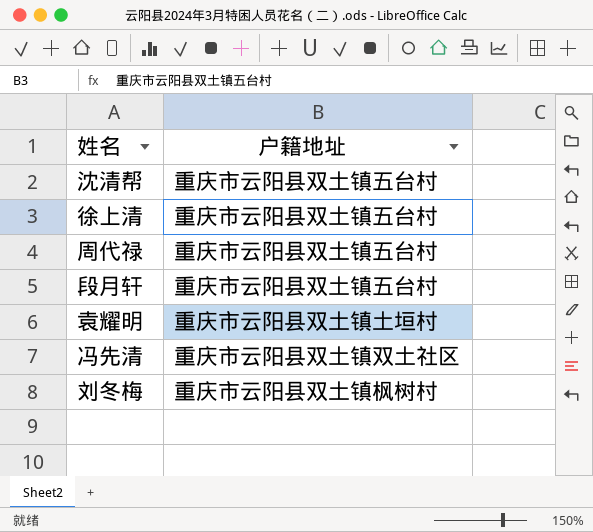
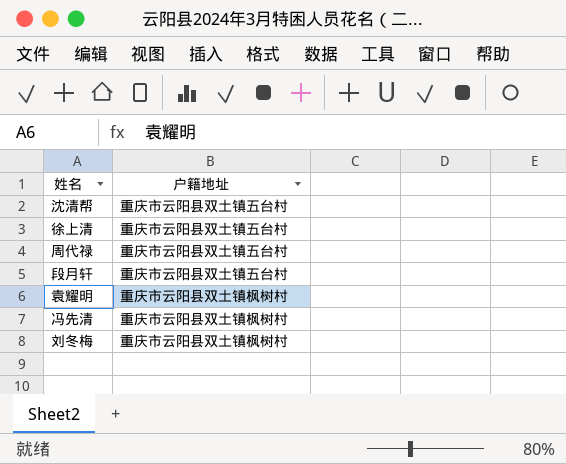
袁耀明 | 户籍地址: 重庆市云阳县双土镇土垣村 -> 重庆市云阳县双土镇枫树村
冯先清 | 户籍地址: 重庆市云阳县双土镇双土社区 -> 重庆市云阳县双土镇枫树村

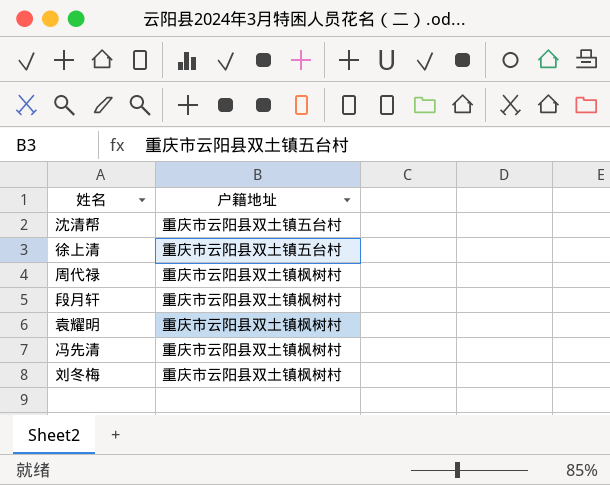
周代禄 | 户籍地址: 重庆市云阳县双土镇五台村 -> 重庆市云阳县双土镇枫树村
段月轩 | 户籍地址: 重庆市云阳县双土镇五台村 -> 重庆市云阳县双土镇枫树村

